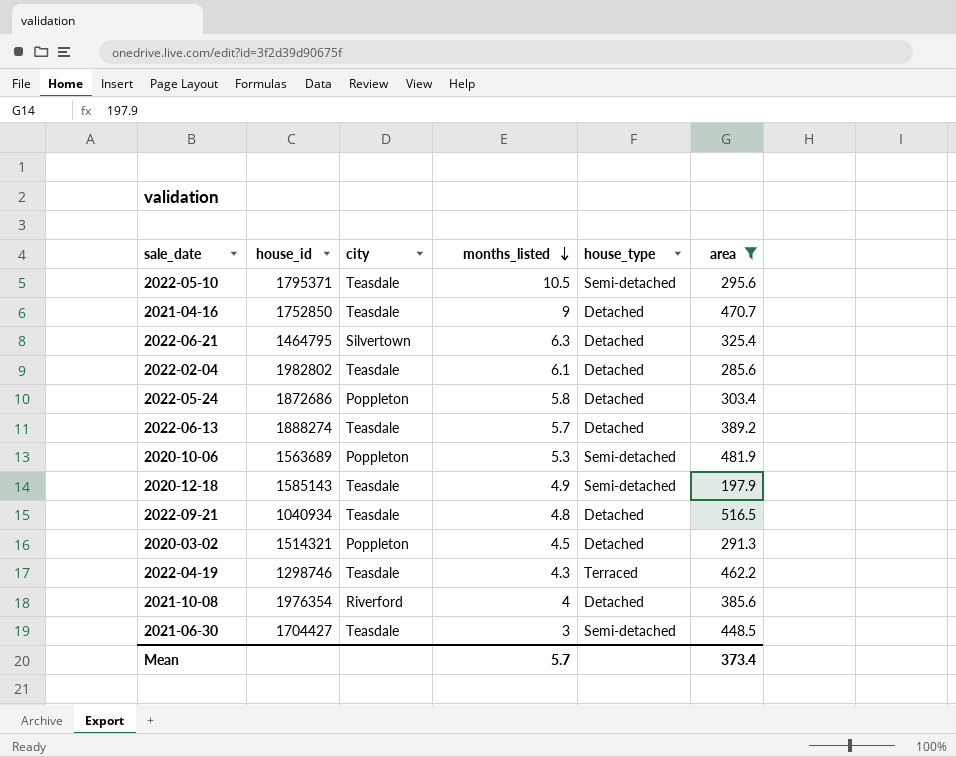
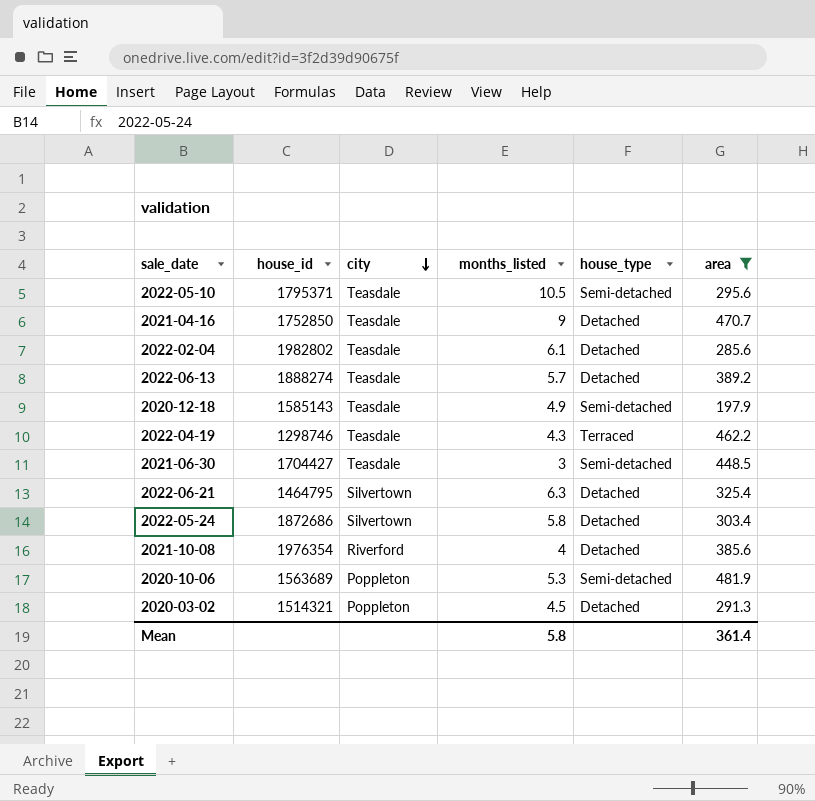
row order: months_listed descending -> city descending
row 2022-09-21: 1040934 | Teasdale | 4.8 | Detached | 516.5 -> none
2022-05-24 | city: Poppleton -> Silvertown
Mean | months_listed: 5.7 -> 5.8
Mean | area: 373.4 -> 361.4

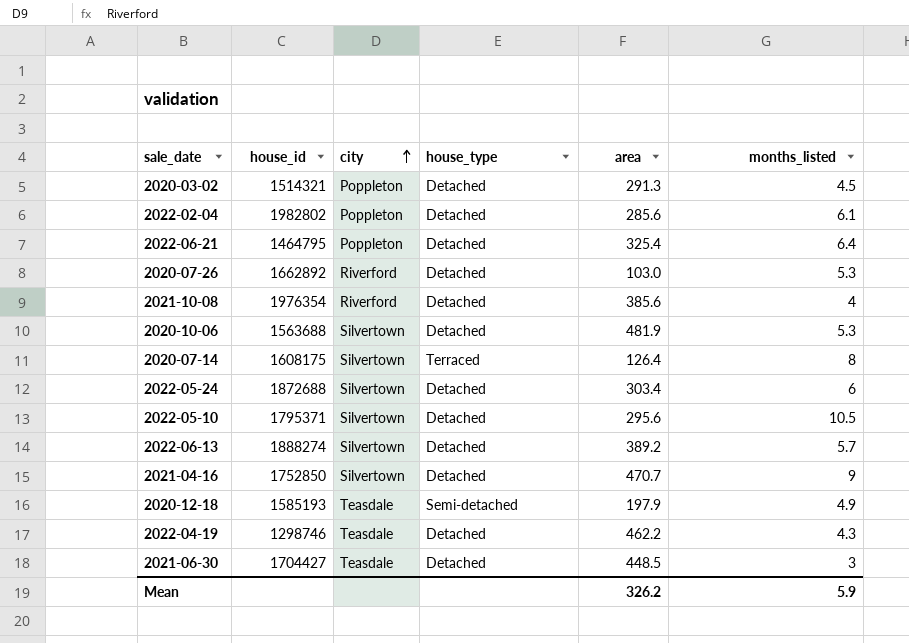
filter: area >= 197.9 -> none
row order: city descending -> city ascending
column months_listed | position: 4 -> 6
2022-02-04 | city: Teasdale -> Poppleton
2022-06-21 | city: Silvertown -> Poppleton
2022-06-21 | months_listed: 6.3 -> 6.4
2020-10-06 | house_id: 1563689 -> 1563688
2020-10-06 | city: Poppleton -> Silvertown
2020-10-06 | house_type: Semi-detached -> Detached
2022-05-24 | house_id: 1872686 -> 1872688
2022-05-24 | months_listed: 5.8 -> 6
2022-05-10 | city: Teasdale -> Silvertown
2022-05-10 | house_type: Semi-detached -> Detached
2022-06-13 | city: Teasdale -> Silvertown
2021-04-16 | city: Teasdale -> Silvertown
2020-12-18 | house_id: 1585143 -> 1585193
2022-04-19 | house_type: Terraced -> Detached
2021-06-30 | house_type: Semi-detached -> Detached
Mean | area: 361.4 -> 326.2
Mean | months_listed: 5.8 -> 5.9

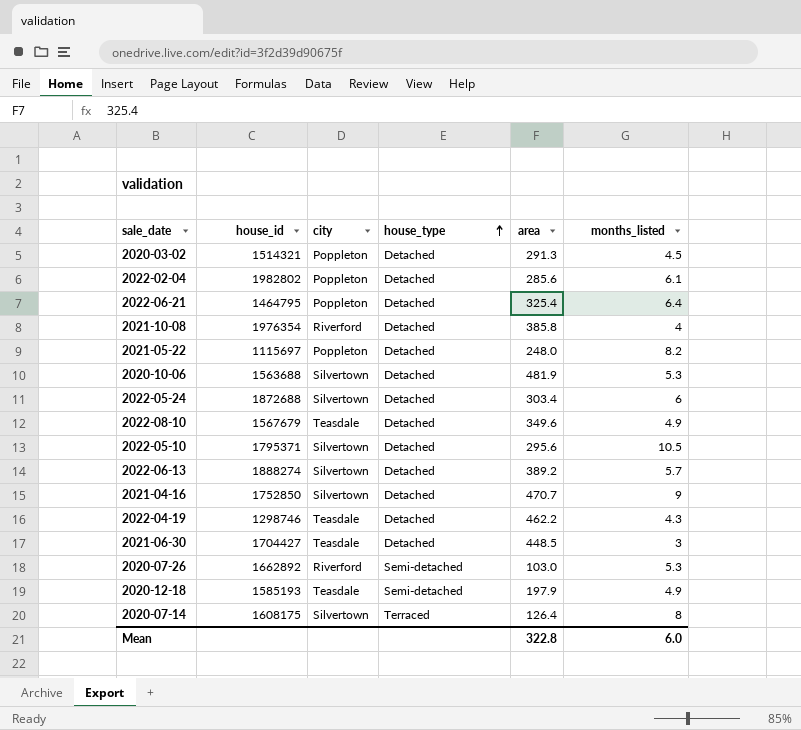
row order: city ascending -> house_type ascending
2021-10-08 | area: 385.6 -> 385.8
row 2021-05-22: none -> 1115697 | Poppleton | Detached | 248.0 | 8.2
row 2022-08-10: none -> 1567679 | Teasdale | Detached | 349.6 | 4.9
2020-07-26 | house_type: Detached -> Semi-detached
Mean | area: 326.2 -> 322.8
Mean | months_listed: 5.9 -> 6.0

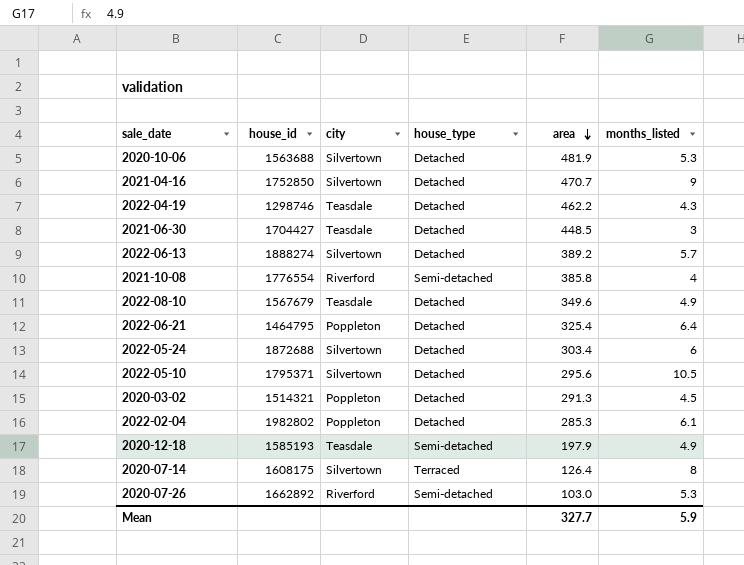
row order: house_type ascending -> area descending
row 2021-05-22: 1115697 | Poppleton | Detached | 248.0 | 8.2 -> none
2021-10-08 | house_id: 1976354 -> 1776554
2021-10-08 | house_type: Detached -> Semi-detached
2022-02-04 | area: 285.6 -> 285.3
Mean | area: 322.8 -> 327.7
Mean | months_listed: 6.0 -> 5.9

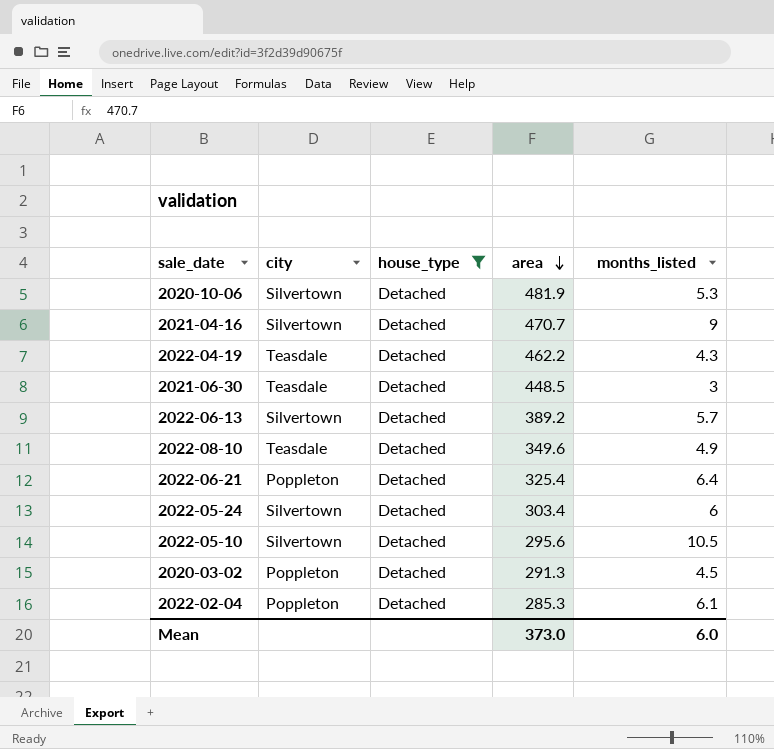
filter: none -> house_type = Detached
column house_id | position: 2 -> none
Mean | area: 327.7 -> 373.0
Mean | months_listed: 5.9 -> 6.0

